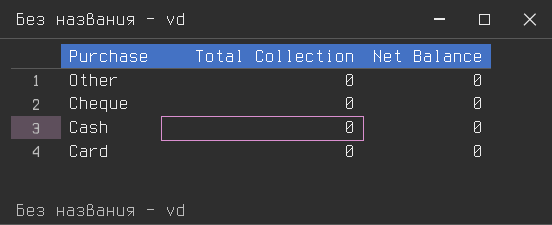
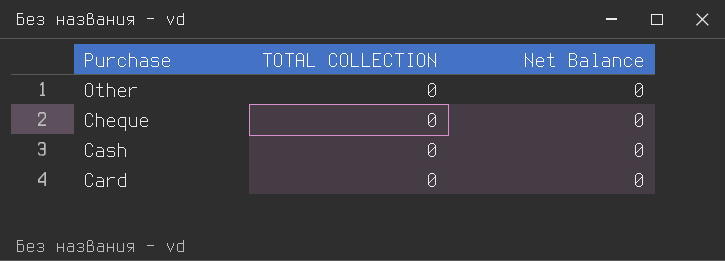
column name: Total Collection -> TOTAL COLLECTION

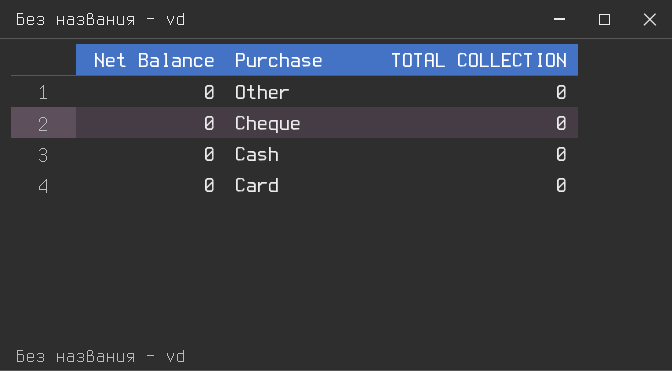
column Net Balance | position: 3 -> 1

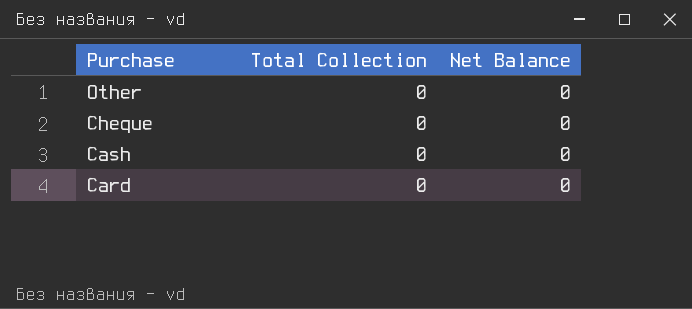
column name: TOTAL COLLECTION -> Total Collection
column Net Balance | position: 1 -> 3

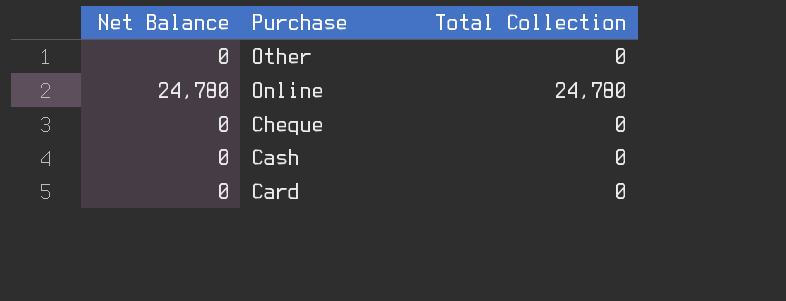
column Net Balance | position: 3 -> 1
row Online: none -> 24,780 | 24,780

